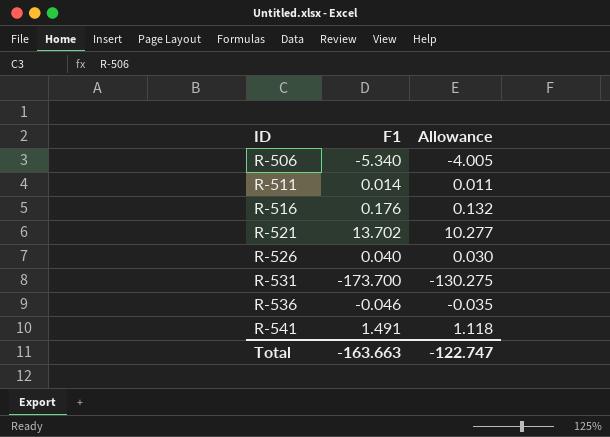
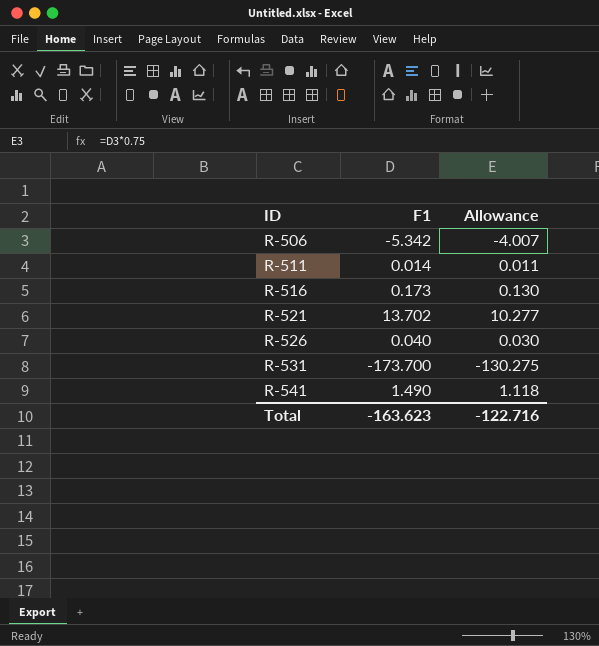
row R-536: -0.046 | -0.035 -> none
R-506 | F1: -5.340 -> -5.342
R-506 | Allowance: -4.005 -> -4.007
R-516 | F1: 0.176 -> 0.173
R-516 | Allowance: 0.132 -> 0.130
R-541 | F1: 1.491 -> 1.490
Total | F1: -163.663 -> -163.623
Total | Allowance: -122.747 -> -122.716

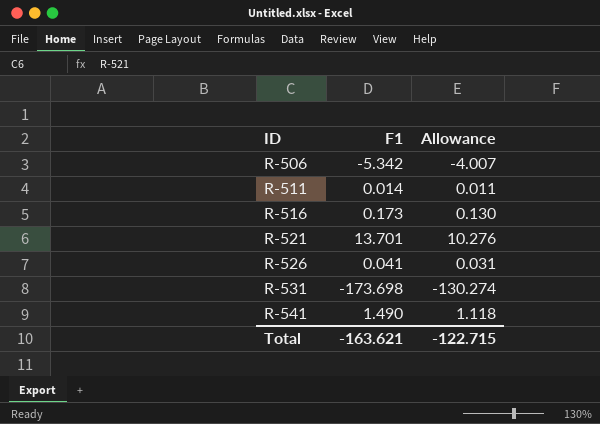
R-521 | F1: 13.702 -> 13.701
R-521 | Allowance: 10.277 -> 10.276
R-526 | F1: 0.040 -> 0.041
R-526 | Allowance: 0.030 -> 0.031
R-531 | F1: -173.700 -> -173.698
R-531 | Allowance: -130.275 -> -130.274
Total | F1: -163.623 -> -163.621
Total | Allowance: -122.716 -> -122.715

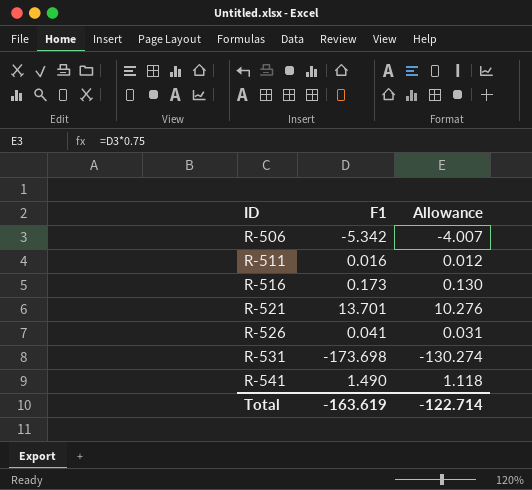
R-511 | F1: 0.014 -> 0.016
R-511 | Allowance: 0.011 -> 0.012
Total | F1: -163.621 -> -163.619
Total | Allowance: -122.715 -> -122.714

